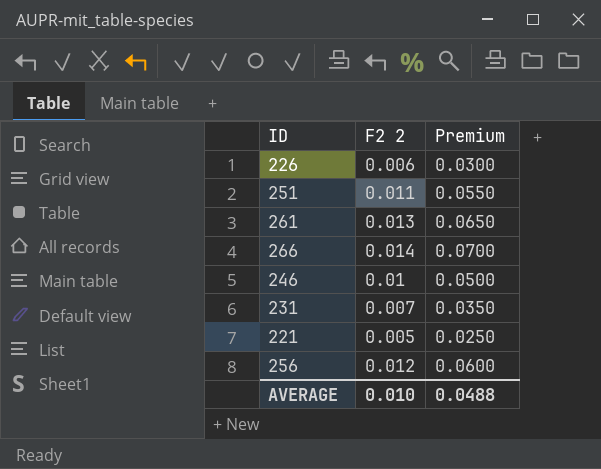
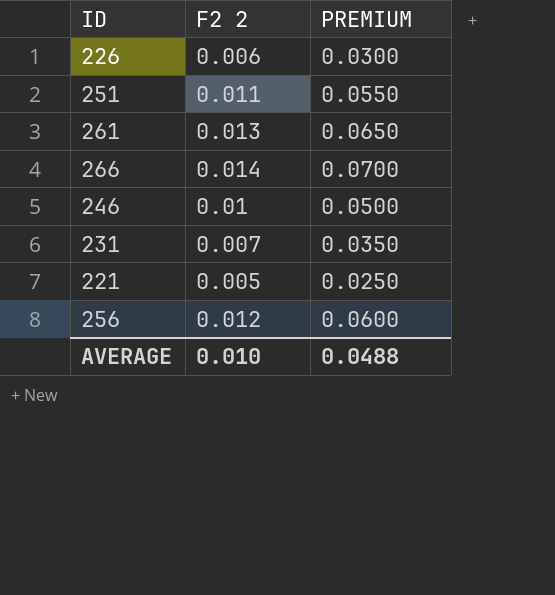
column name: Premium -> PREMIUM

